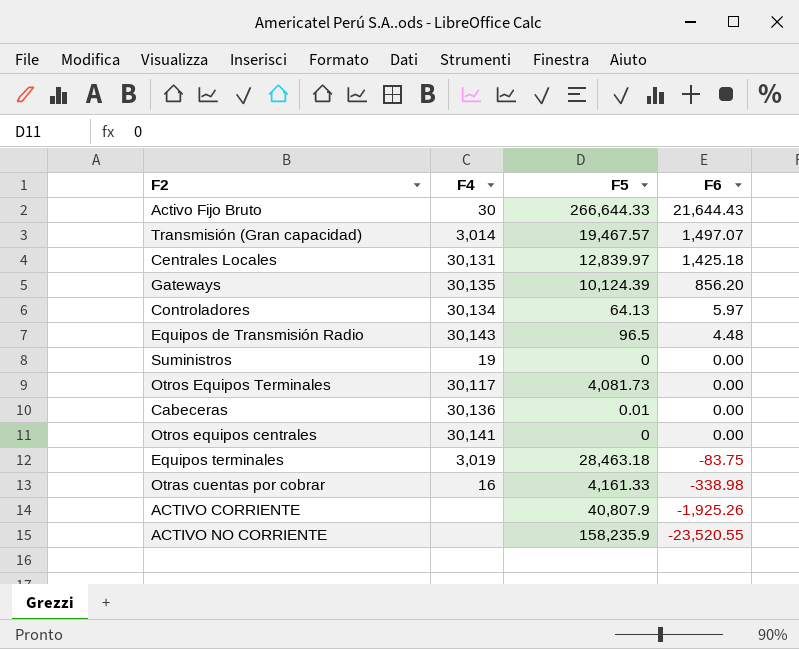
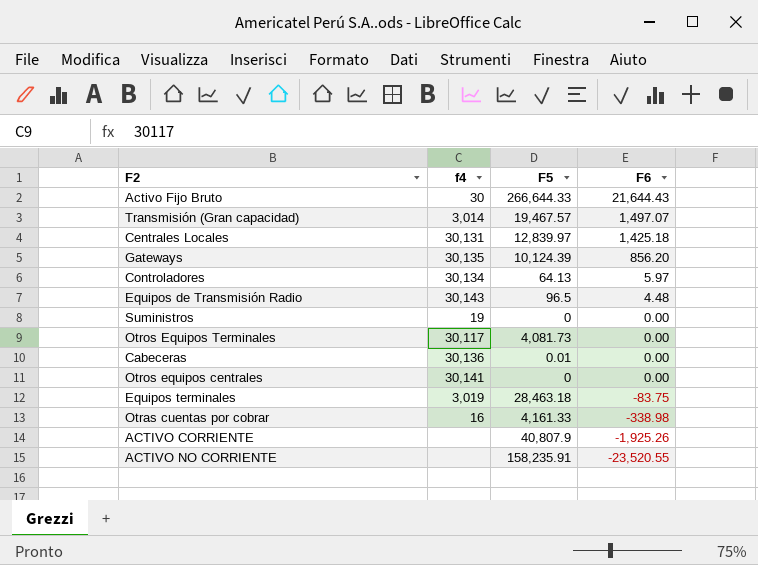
column name: F4 -> f4
ACTIVO NO CORRIENTE | F5: 158,235.9 -> 158,235.91

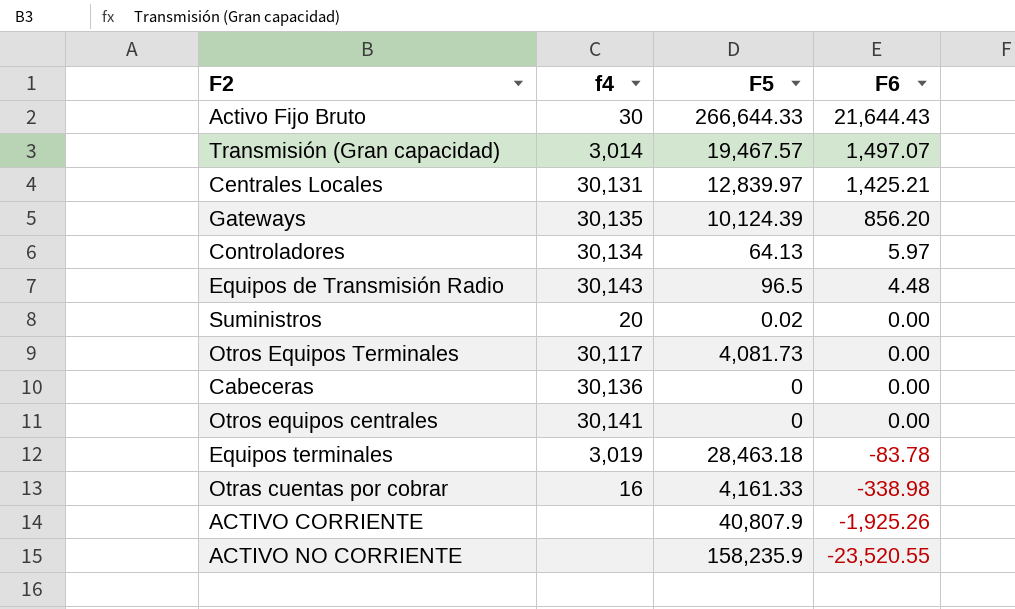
Centrales Locales | F6: 1,425.18 -> 1,425.21
Suministros | f4: 19 -> 20
Suministros | F5: 0 -> 0.02
Cabeceras | F5: 0.01 -> 0
Equipos terminales | F6: -83.75 -> -83.78
ACTIVO NO CORRIENTE | F5: 158,235.91 -> 158,235.9

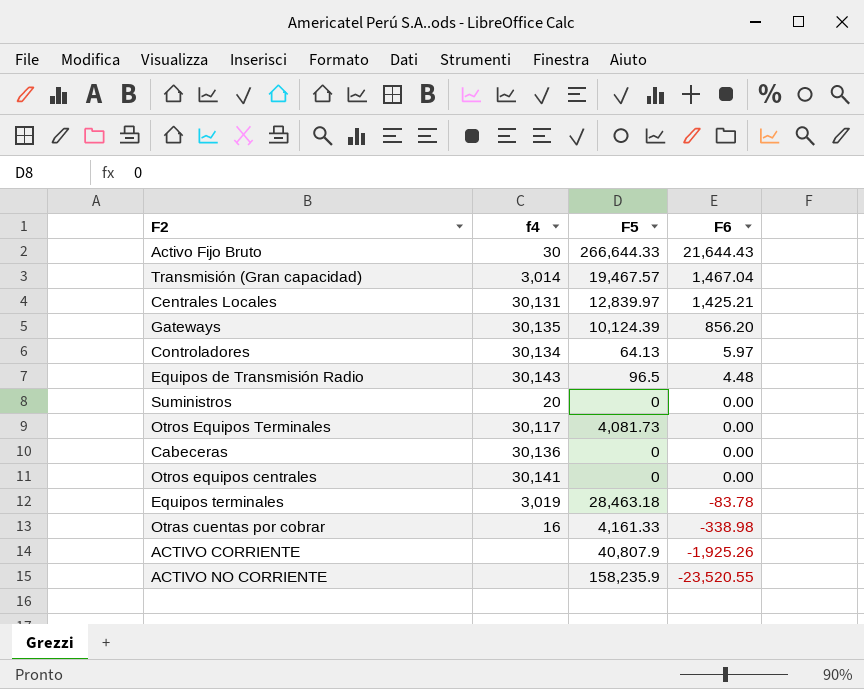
Transmisión (Gran capacidad) | F6: 1,497.07 -> 1,467.04
Suministros | F5: 0.02 -> 0

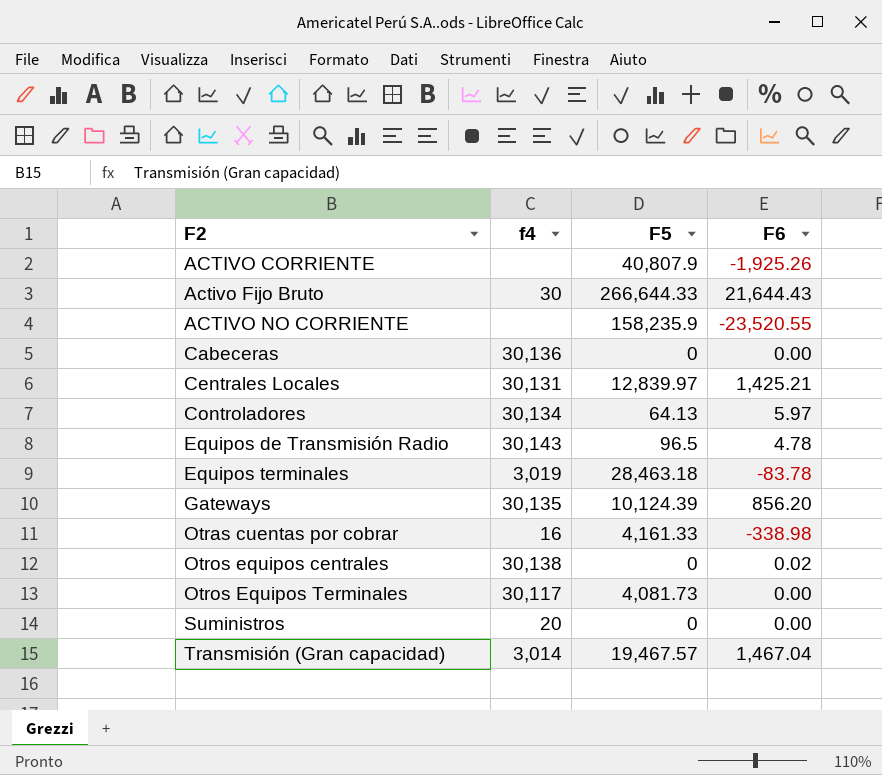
row order: F6 descending -> F2 ascending
Equipos de Transmisión Radio | F6: 4.48 -> 4.78
Otros equipos centrales | f4: 30,141 -> 30,138
Otros equipos centrales | F6: 0.00 -> 0.02

